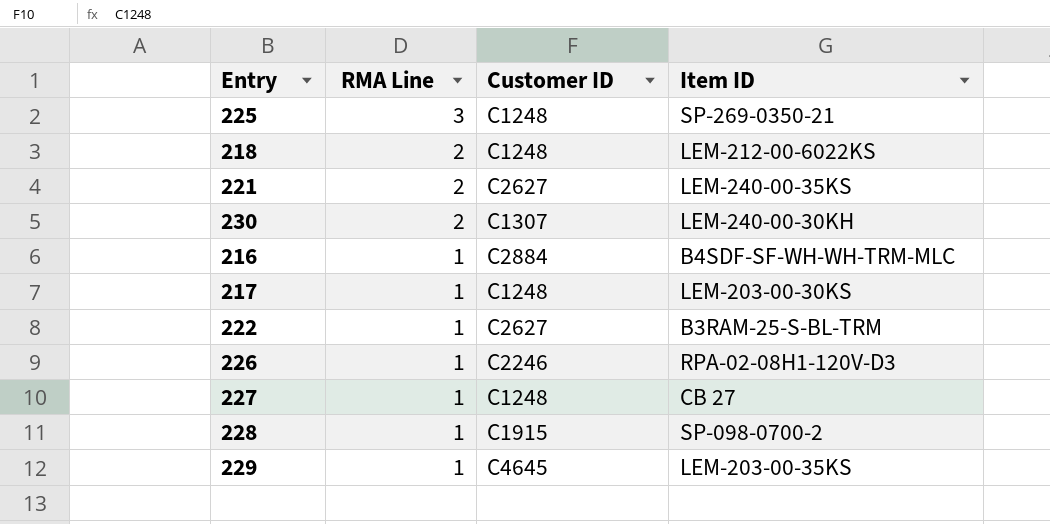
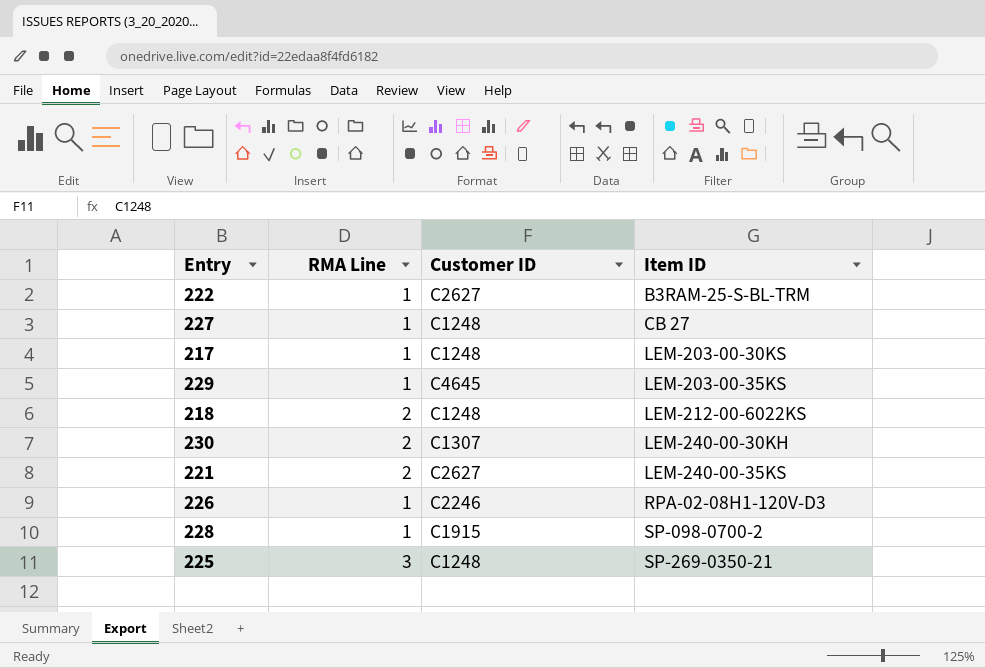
row order: RMA Line descending -> Item ID ascending
row 216: 1 | C2884 | B4SDF-SF-WH-WH-TRM-MLC -> none

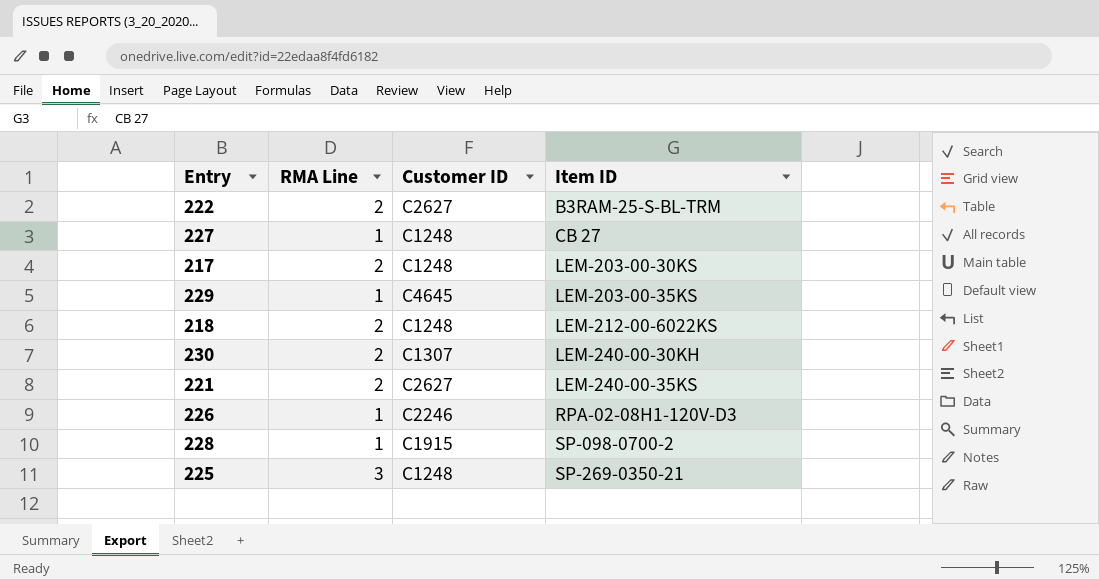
222 | RMA Line: 1 -> 2
217 | RMA Line: 1 -> 2

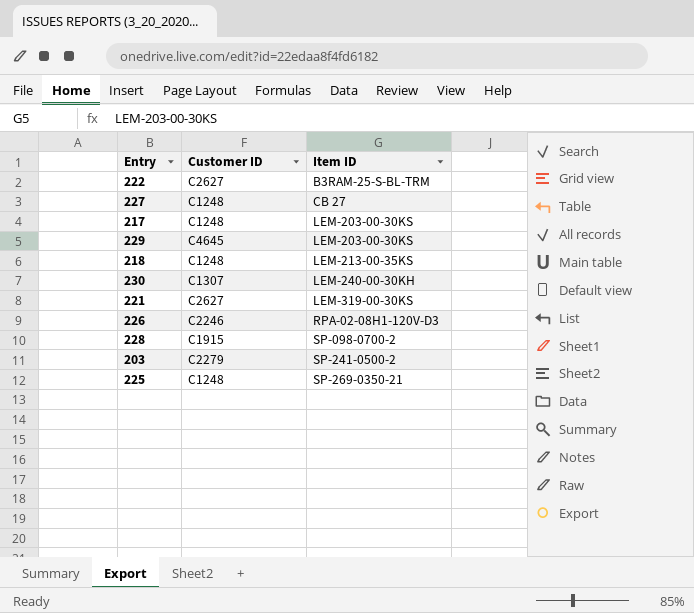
column RMA Line | position: 2 -> none
229 | Item ID: LEM-203-00-35KS -> LEM-203-00-30KS
218 | Item ID: LEM-212-00-6022KS -> LEM-213-00-35KS
221 | Item ID: LEM-240-00-35KS -> LEM-319-00-30KS
row 203: none -> C2279 | SP-241-0500-2

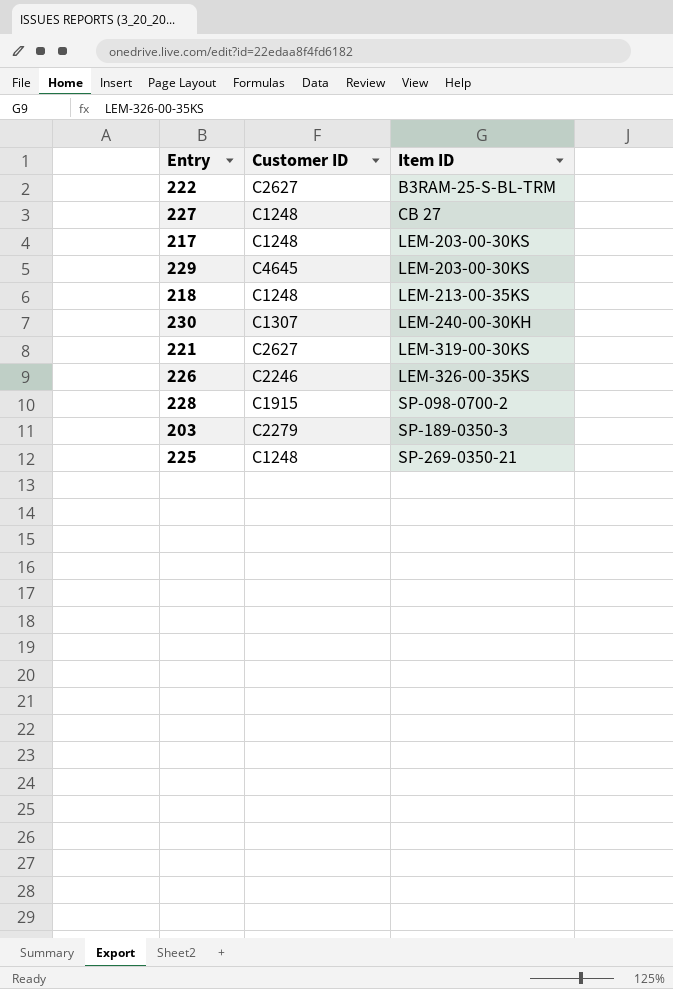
226 | Item ID: RPA-02-08H1-120V-D3 -> LEM-326-00-35KS
203 | Item ID: SP-241-0500-2 -> SP-189-0350-3

